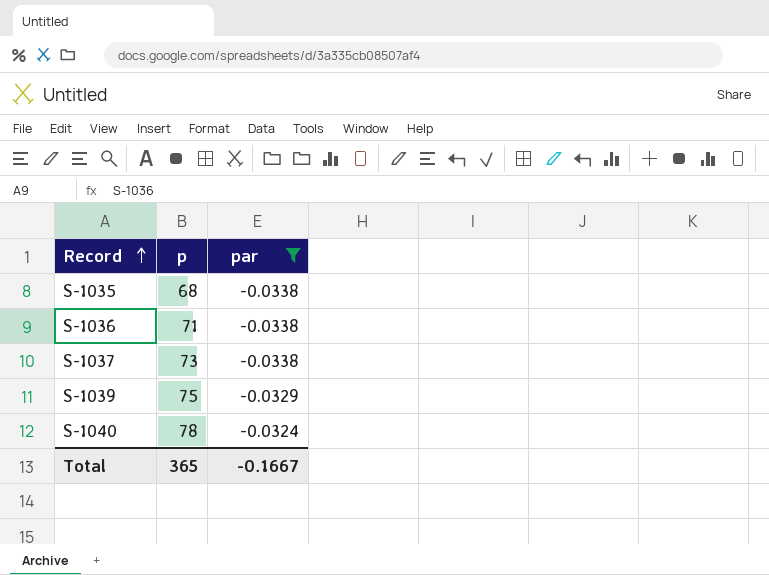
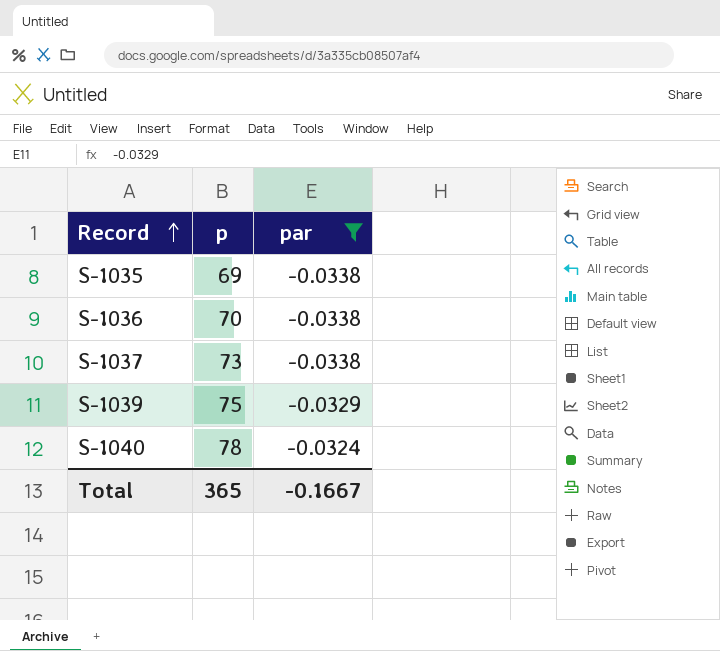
S-1035 | p: 68 -> 69
S-1036 | p: 71 -> 70

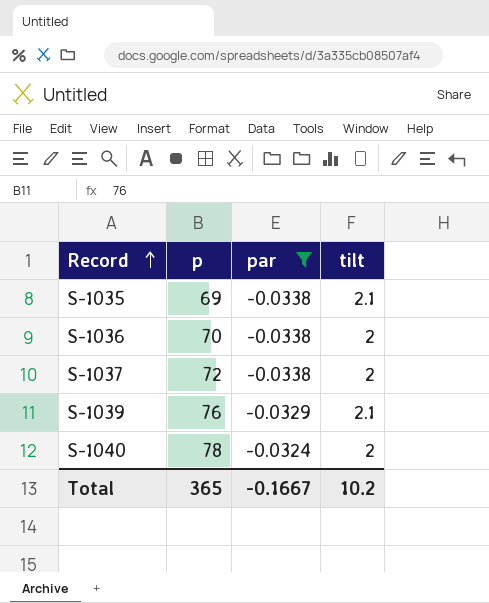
column tilt | position: none -> 4
S-1037 | p: 73 -> 72
S-1039 | p: 75 -> 76

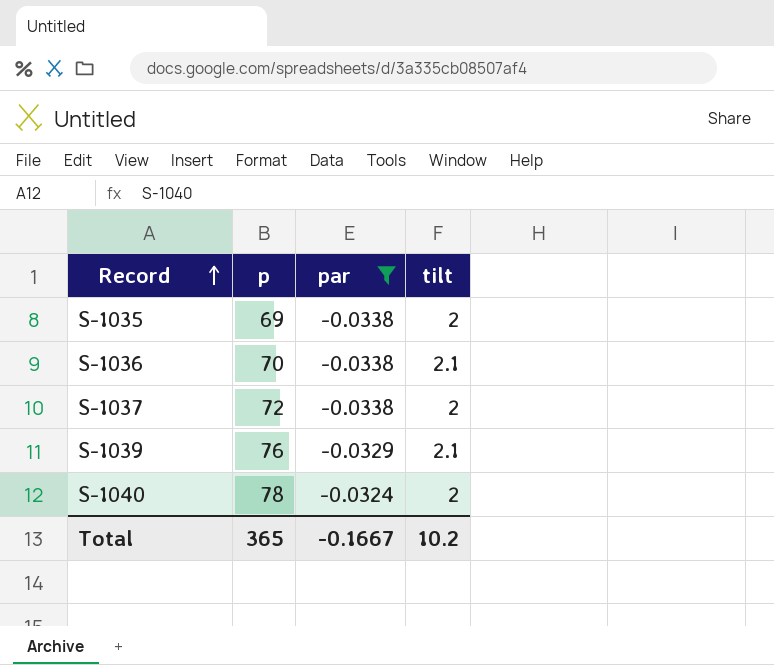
S-1035 | tilt: 2.1 -> 2
S-1036 | tilt: 2 -> 2.1

